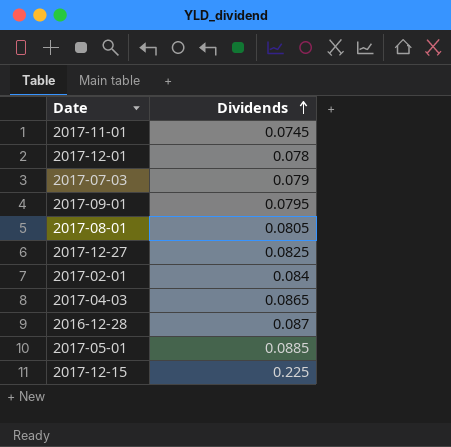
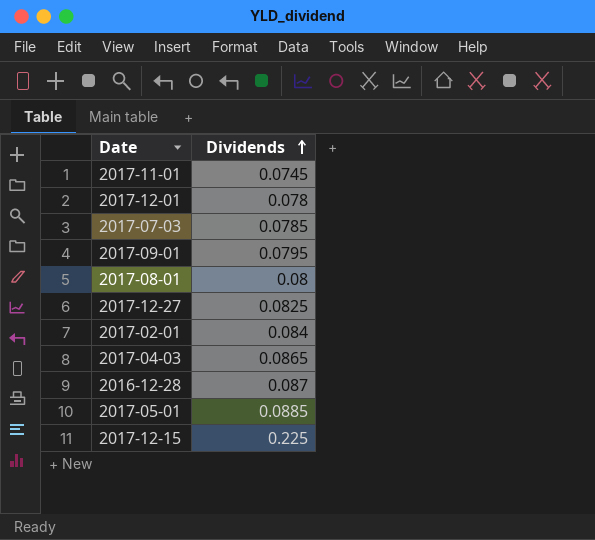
2017-07-03 | Dividends: 0.079 -> 0.0785
2017-08-01 | Dividends: 0.0805 -> 0.08

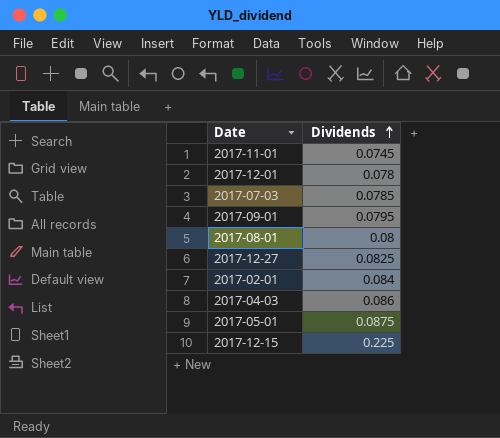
row 2016-12-28: 0.087 -> none
2017-04-03 | Dividends: 0.0865 -> 0.086
2017-05-01 | Dividends: 0.0885 -> 0.0875

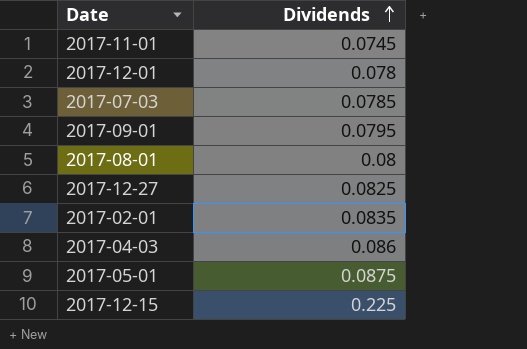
2017-02-01 | Dividends: 0.084 -> 0.0835

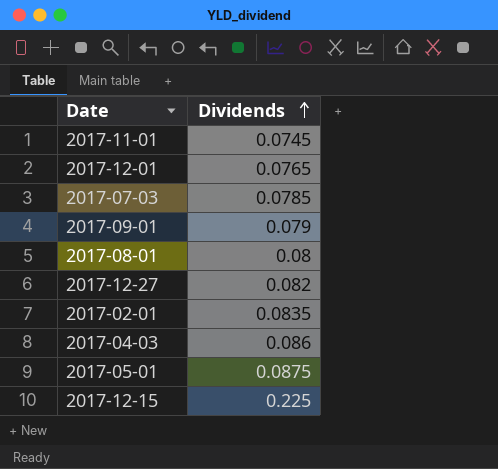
2017-12-01 | Dividends: 0.078 -> 0.0765
2017-09-01 | Dividends: 0.0795 -> 0.079
2017-12-27 | Dividends: 0.0825 -> 0.082

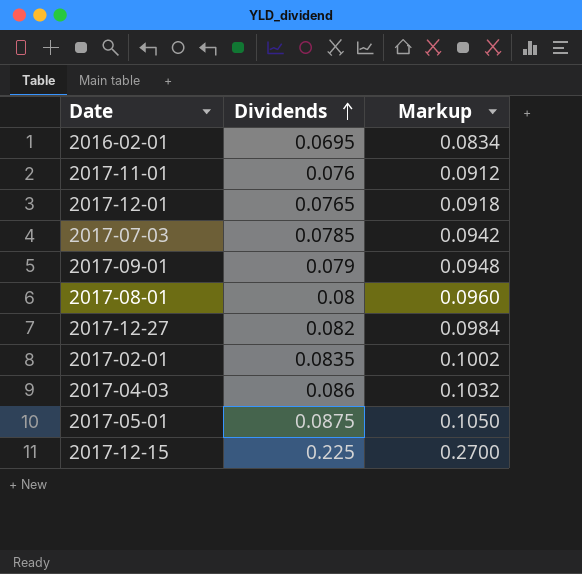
column Markup | formula: none -> [Dividends] * 1.2
row 2016-02-01: none -> 0.0695 | 0.0834
2017-11-01 | Dividends: 0.0745 -> 0.076

